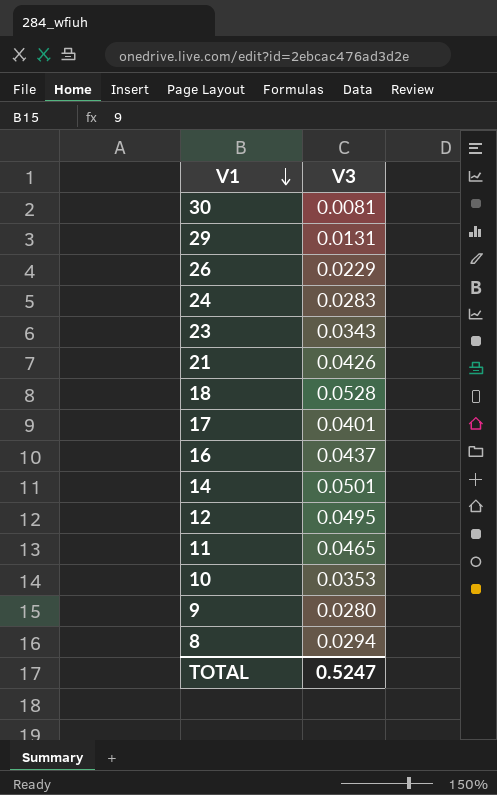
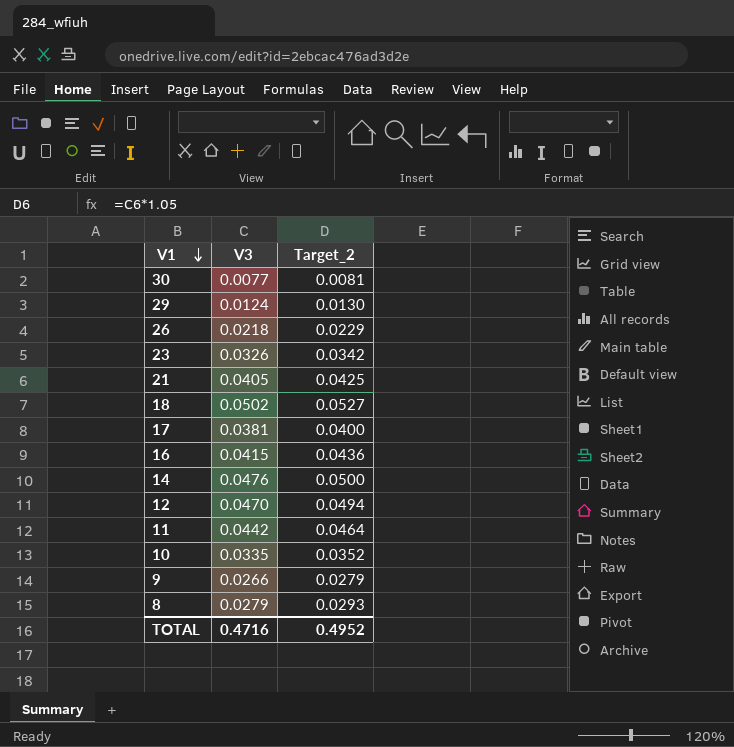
column Target_2 | formula: none -> [V3] * 1.05
row 24: 0.0283 -> none
30 | V3: 0.0081 -> 0.0077
29 | V3: 0.0131 -> 0.0124
26 | V3: 0.0229 -> 0.0218
23 | V3: 0.0343 -> 0.0326
21 | V3: 0.0426 -> 0.0405
18 | V3: 0.0528 -> 0.0502
17 | V3: 0.0401 -> 0.0381
16 | V3: 0.0437 -> 0.0415
14 | V3: 0.0501 -> 0.0476
12 | V3: 0.0495 -> 0.0470
11 | V3: 0.0465 -> 0.0442
10 | V3: 0.0353 -> 0.0335
9 | V3: 0.0280 -> 0.0266
8 | V3: 0.0294 -> 0.0279
TOTAL | V3: 0.5247 -> 0.4716

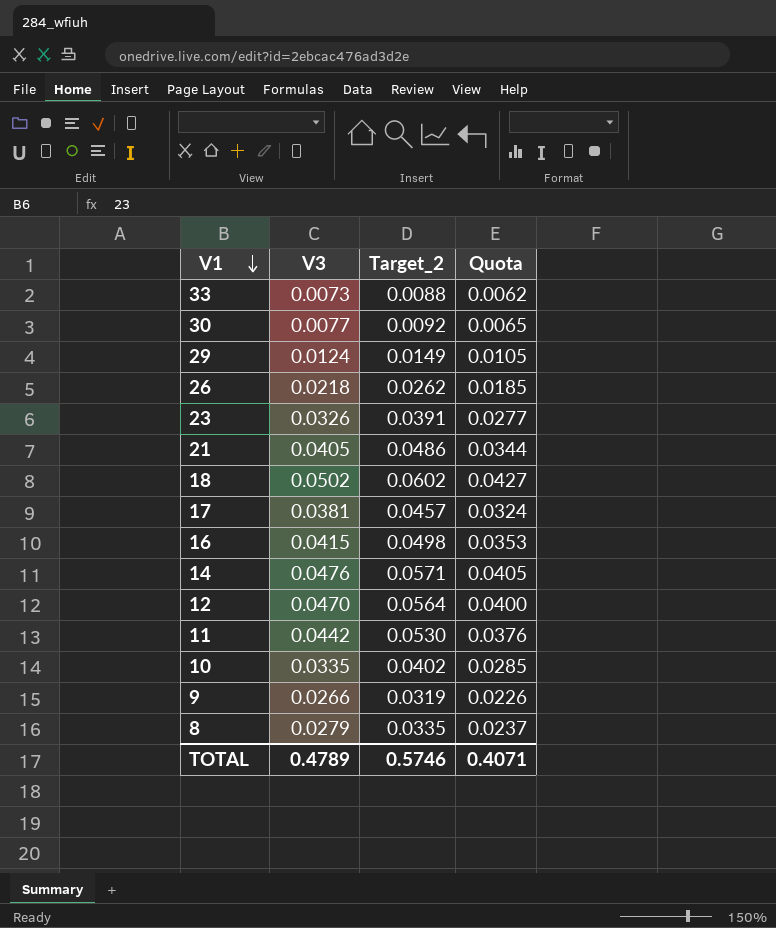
column Target_2 | formula: [V3] * 1.05 -> [V3] * 1.2
column Quota | formula: none -> [V3] * 0.85
row 33: none -> 0.0073 | 0.0088 | 0.0062
TOTAL | V3: 0.4716 -> 0.4789
TOTAL | Target_2: 0.4952 -> 0.5746

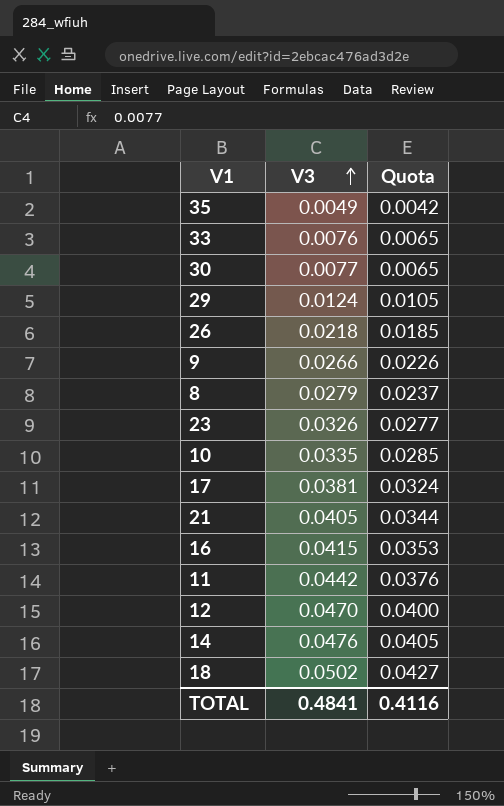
row order: V1 descending -> V3 ascending
column Target_2 | formula: [V3] * 1.2 -> none
row 35: none -> 0.0049 | 0.0042
33 | V3: 0.0073 -> 0.0076
33 | Quota: 0.0062 -> 0.0065
TOTAL | V3: 0.4789 -> 0.4841
TOTAL | Quota: 0.4071 -> 0.4116

